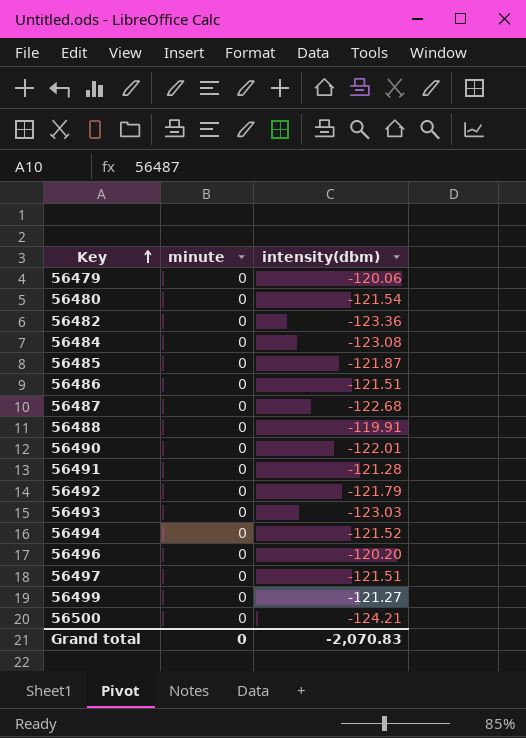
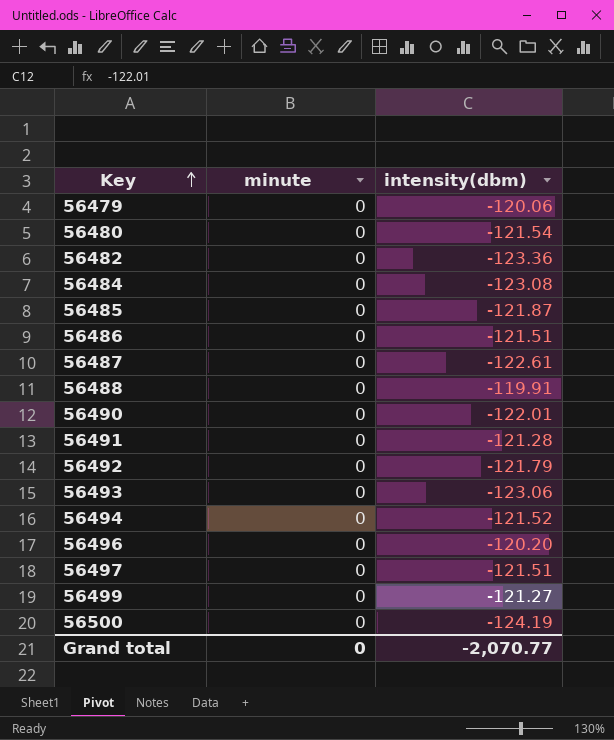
56487 | intensity(dbm): -122.68 -> -122.61
56493 | intensity(dbm): -123.03 -> -123.06
56500 | intensity(dbm): -124.21 -> -124.19
Grand total | intensity(dbm): -2,070.83 -> -2,070.77

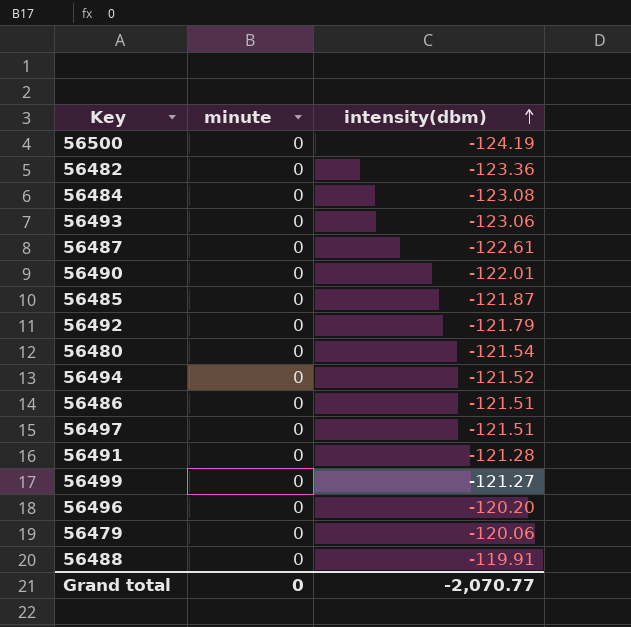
row order: Key ascending -> intensity(dbm) ascending

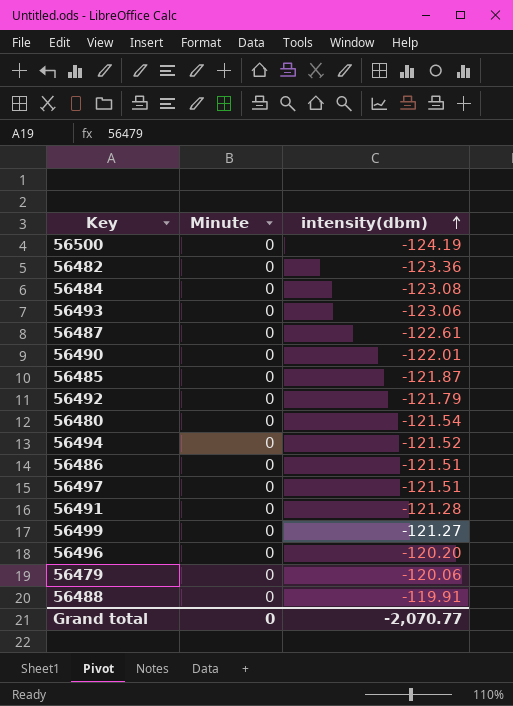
column name: minute -> Minute

